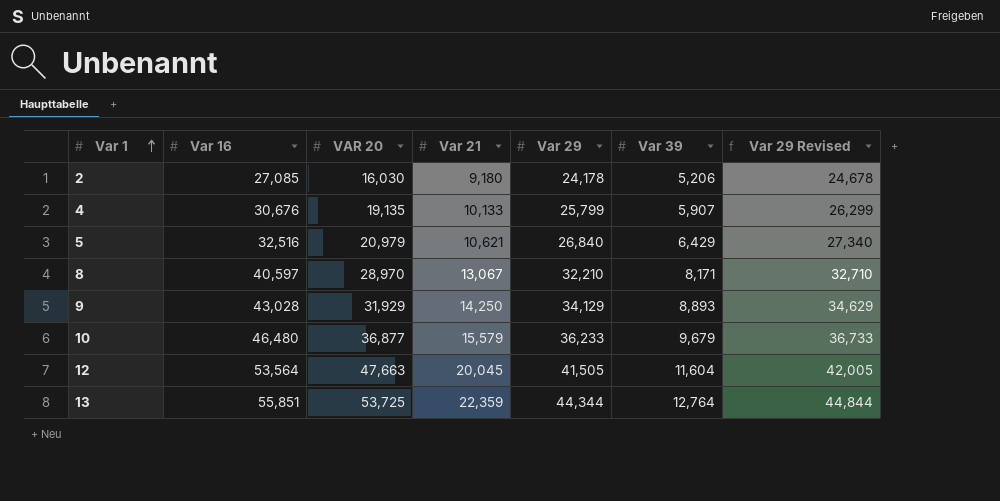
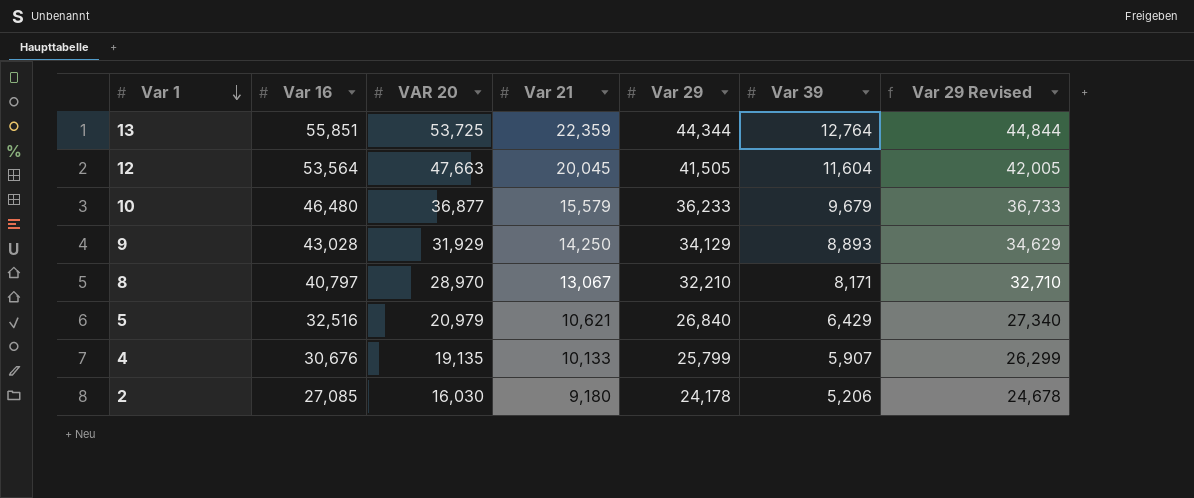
row order: Var 1 ascending -> Var 1 descending
8 | Var 16: 40,597 -> 40,797

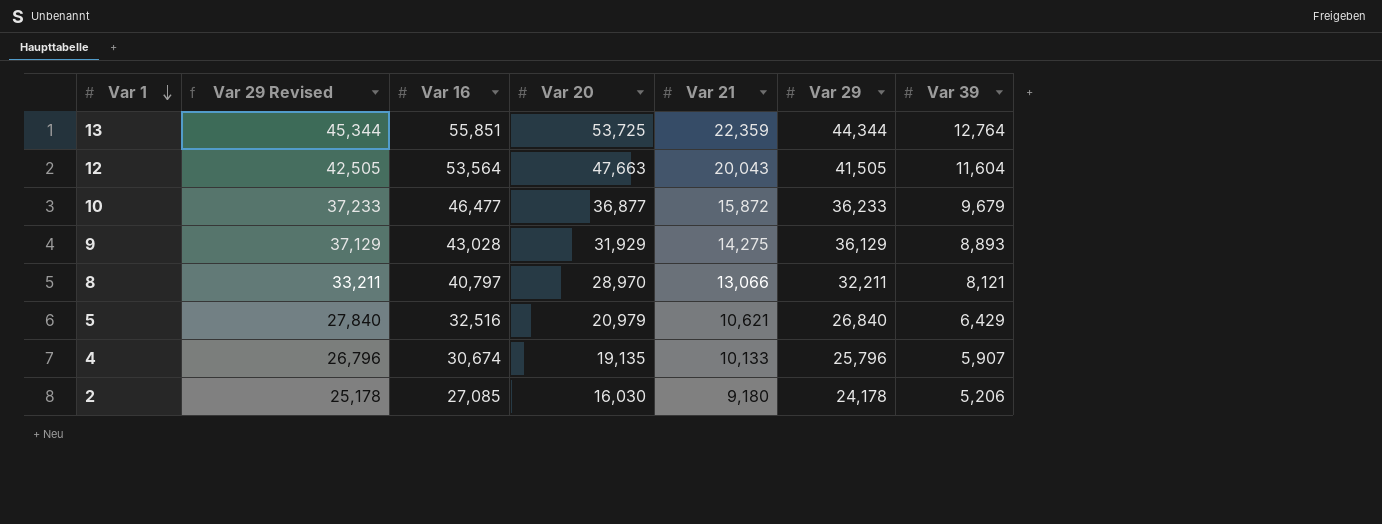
column Var 29 Revised | formula: [Var 29] + 500 -> [Var 29] + 1000
column Var 29 Revised | position: 7 -> 2
column name: VAR 20 -> Var 20
12 | Var 21: 20,045 -> 20,043
10 | Var 16: 46,480 -> 46,477
10 | Var 21: 15,579 -> 15,872
9 | Var 21: 14,250 -> 14,275
9 | Var 29: 34,129 -> 36,129
8 | Var 21: 13,067 -> 13,066
8 | Var 29: 32,210 -> 32,211
8 | Var 39: 8,171 -> 8,121
4 | Var 16: 30,676 -> 30,674
4 | Var 29: 25,799 -> 25,796

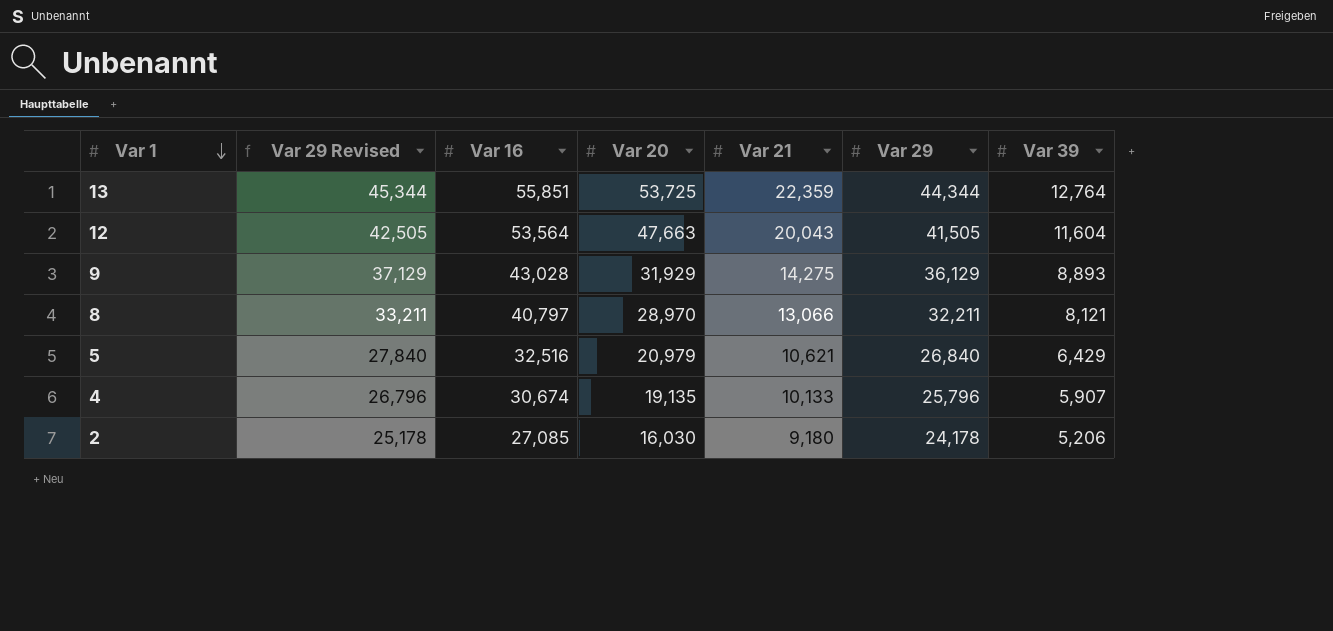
row 10: 37,233 | 46,477 | 36,877 | 15,872 | 36,233 | 9,679 -> none

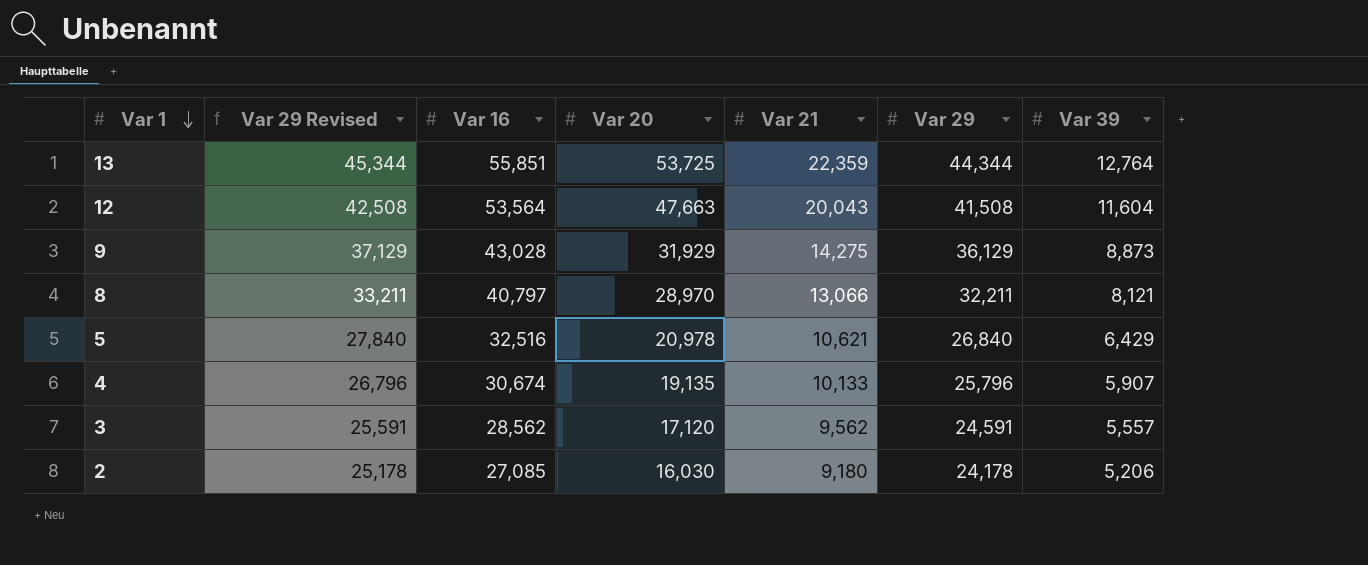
12 | Var 29 Revised: 42,505 -> 42,508
12 | Var 29: 41,505 -> 41,508
9 | Var 39: 8,893 -> 8,873
5 | Var 20: 20,979 -> 20,978
row 3: none -> 25,591 | 28,562 | 17,120 | 9,562 | 24,591 | 5,557

